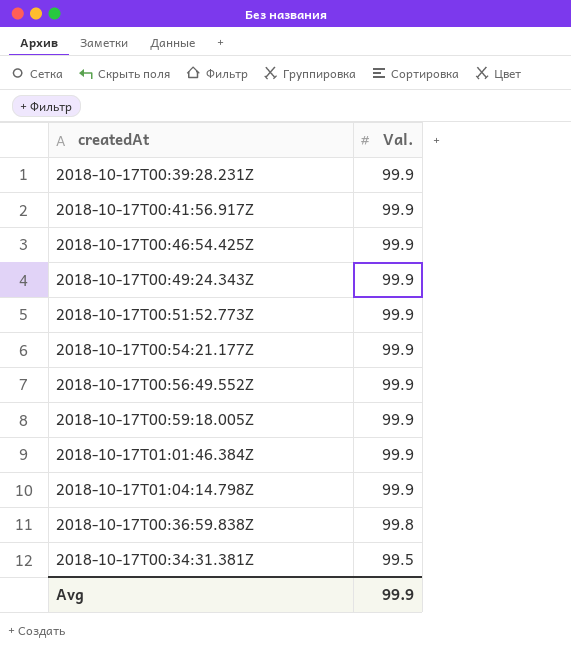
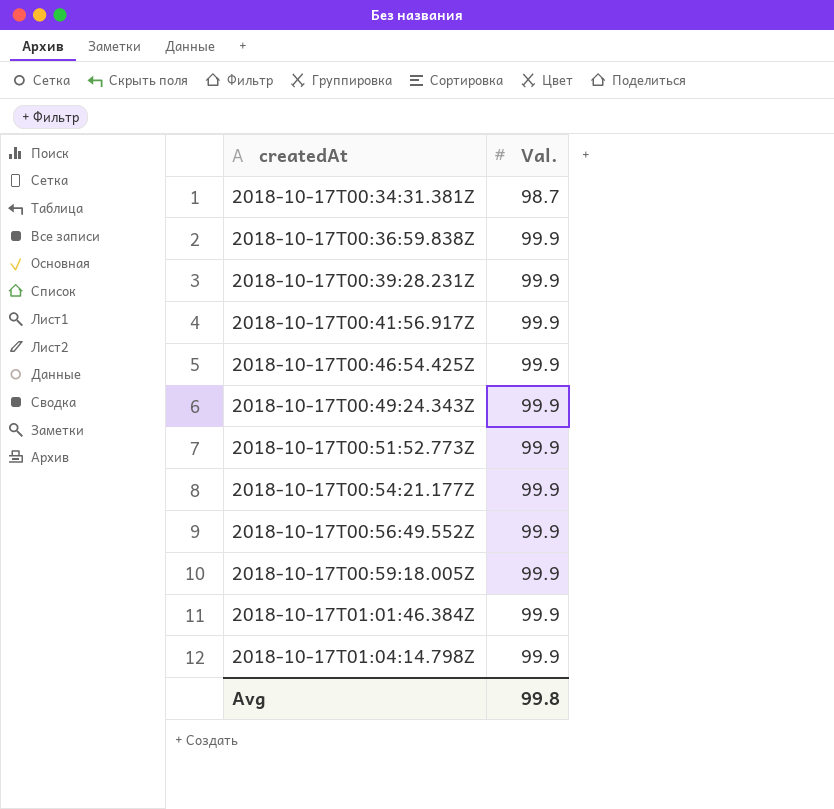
row order: Val. descending -> createdAt ascending
2018-10-17T00:34:31.381Z | Val.: 99.5 -> 98.7
2018-10-17T00:36:59.838Z | Val.: 99.8 -> 99.9
Avg | Val.: 99.9 -> 99.8

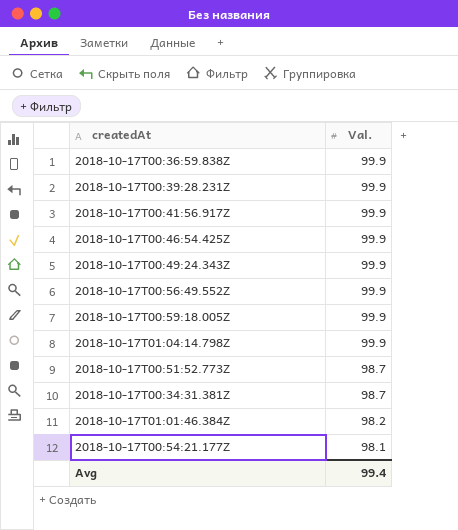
row order: createdAt ascending -> Val. descending
2018-10-17T00:51:52.773Z | Val.: 99.9 -> 98.7
2018-10-17T01:01:46.384Z | Val.: 99.9 -> 98.2
2018-10-17T00:54:21.177Z | Val.: 99.9 -> 98.1
Avg | Val.: 99.8 -> 99.4

